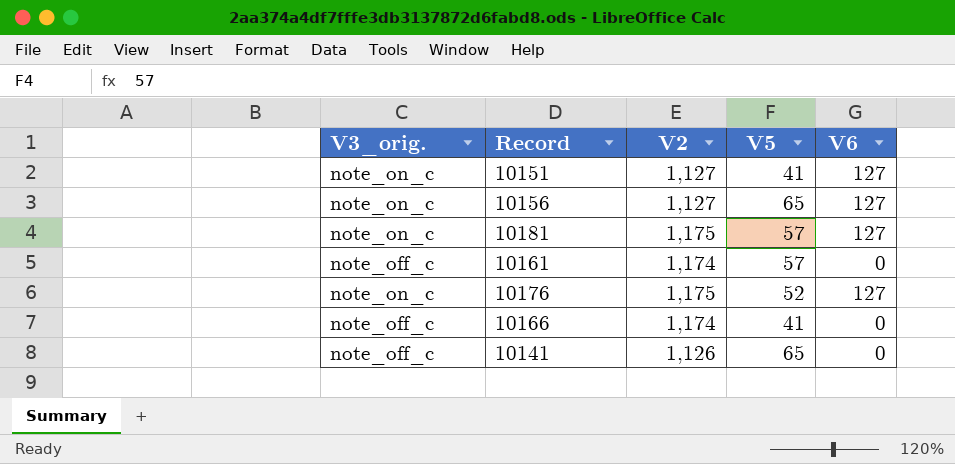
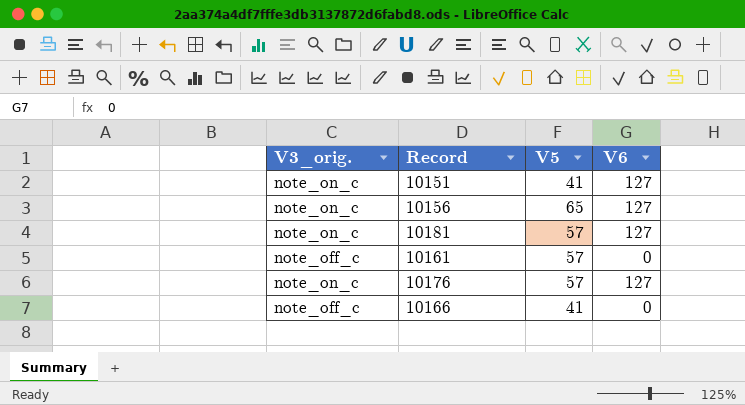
column V2 | position: 3 -> none
row 10141: note_off_c | 1,126 | 65 | 0 -> none
10176 | V5: 52 -> 57

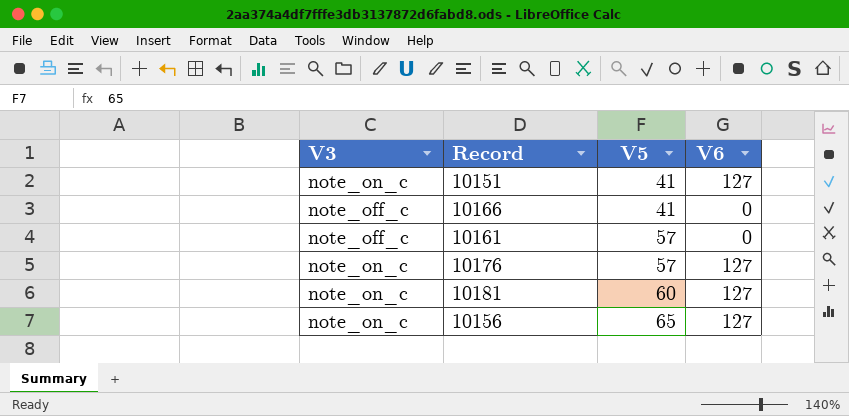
row order: none -> V5 ascending
column name: V3_orig. -> V3
10181 | V5: 57 -> 60

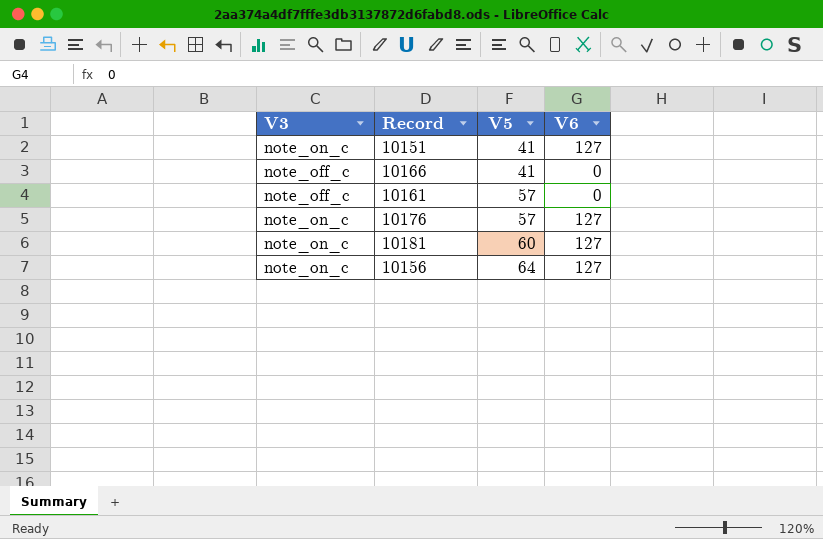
10156 | V5: 65 -> 64

